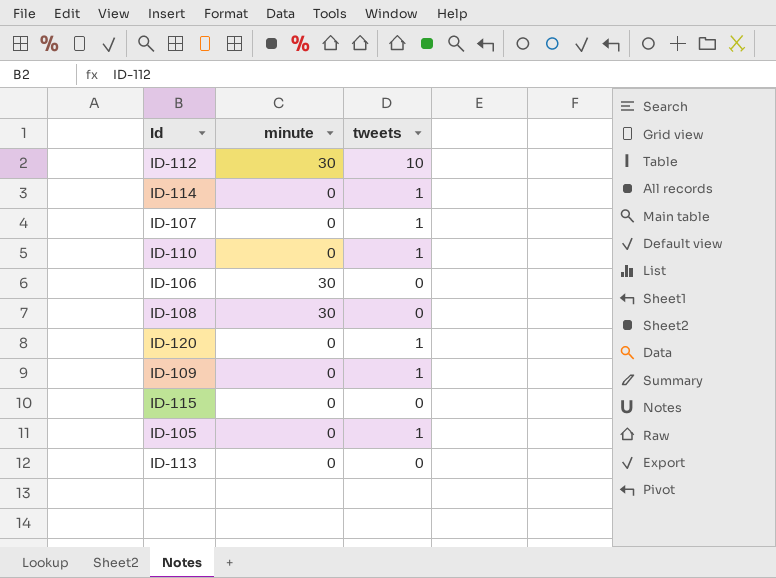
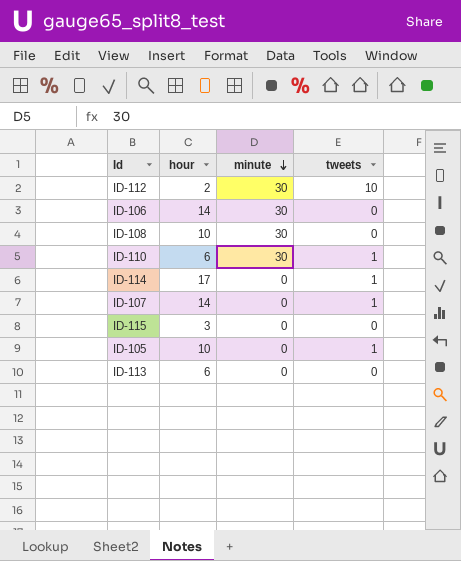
row order: none -> minute descending
column hour | position: none -> 2
row ID-120: 0 | 1 -> none
row ID-109: 0 | 1 -> none
ID-110 | minute: 0 -> 30

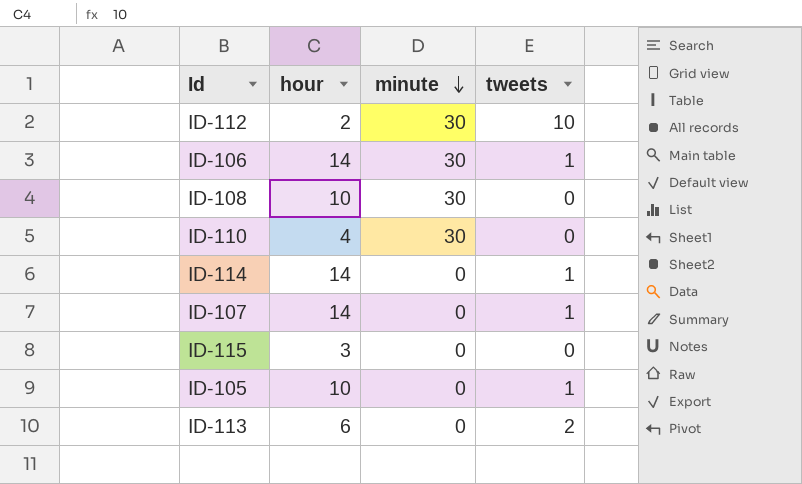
ID-106 | tweets: 0 -> 1
ID-110 | hour: 6 -> 4
ID-110 | tweets: 1 -> 0
ID-114 | hour: 17 -> 14
ID-113 | tweets: 0 -> 2

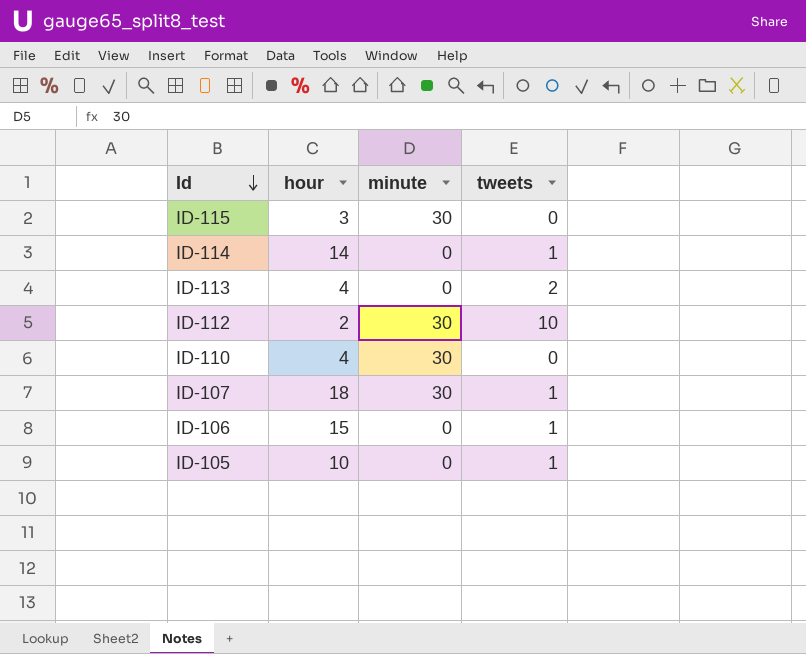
row order: minute descending -> Id descending
row ID-108: 10 | 30 | 0 -> none
ID-115 | minute: 0 -> 30
ID-113 | hour: 6 -> 4
ID-107 | hour: 14 -> 18
ID-107 | minute: 0 -> 30
ID-106 | hour: 14 -> 15
ID-106 | minute: 30 -> 0

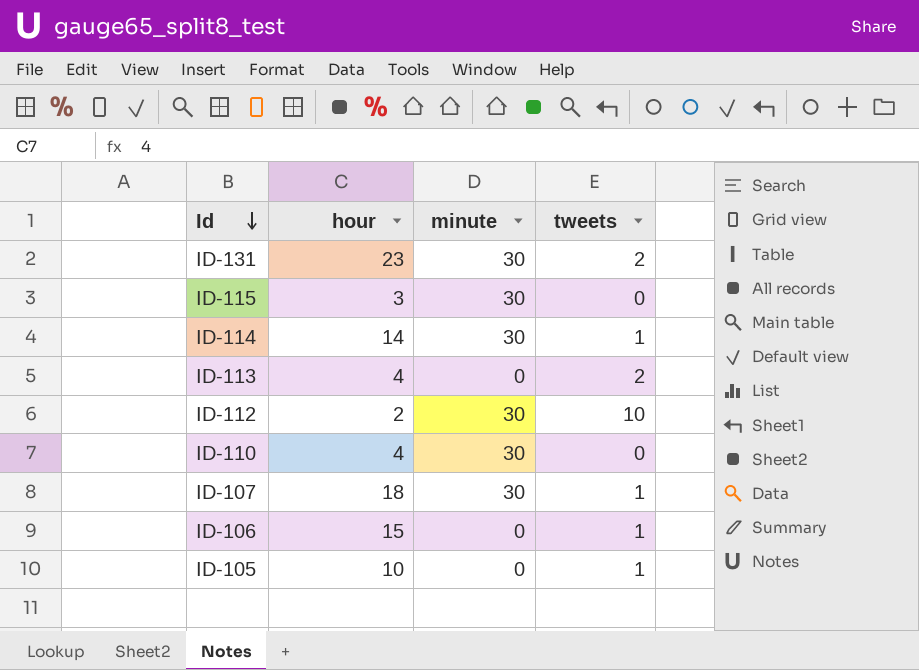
row ID-131: none -> 23 | 30 | 2
ID-114 | minute: 0 -> 30

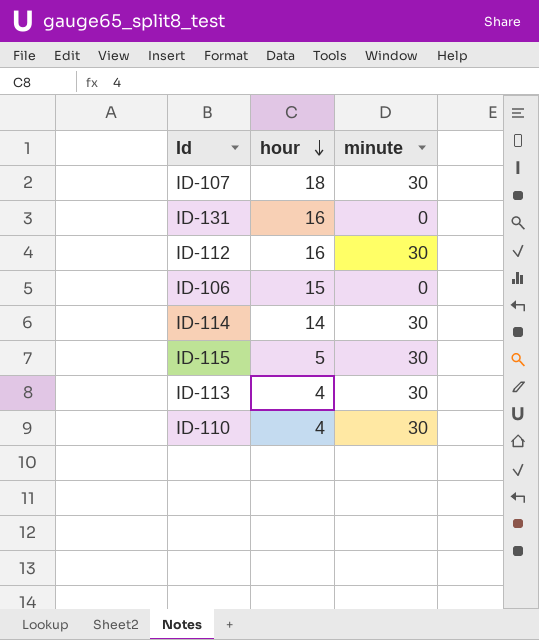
row order: Id descending -> hour descending
column tweets | position: 4 -> none
row ID-105: 10 | 0 | 1 -> none
ID-131 | hour: 23 -> 16
ID-131 | minute: 30 -> 0
ID-112 | hour: 2 -> 16
ID-115 | hour: 3 -> 5
ID-113 | minute: 0 -> 30

